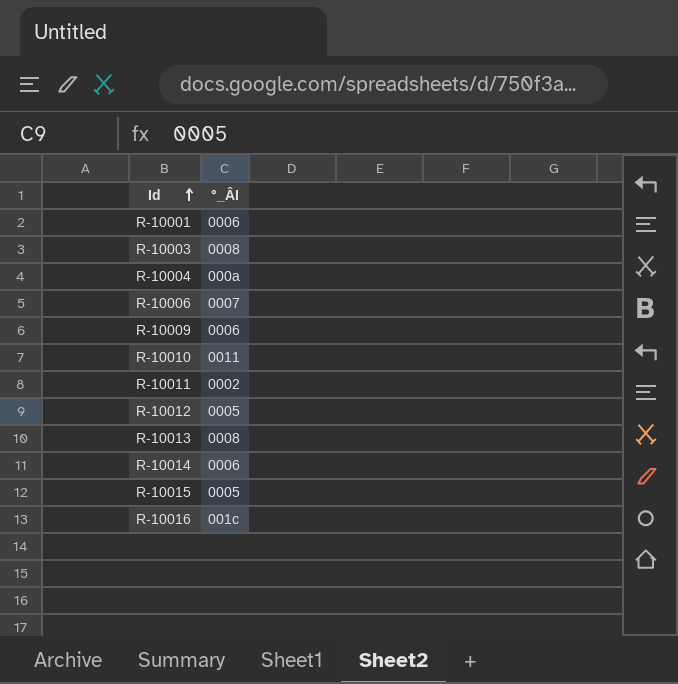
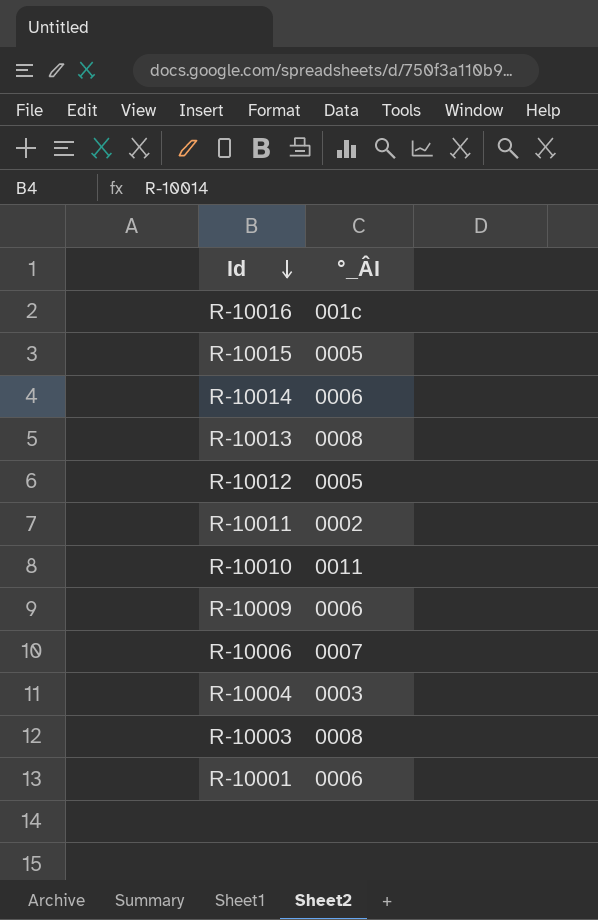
row order: Id ascending -> Id descending
R-10004 | °_ÂI: 000a -> 0003

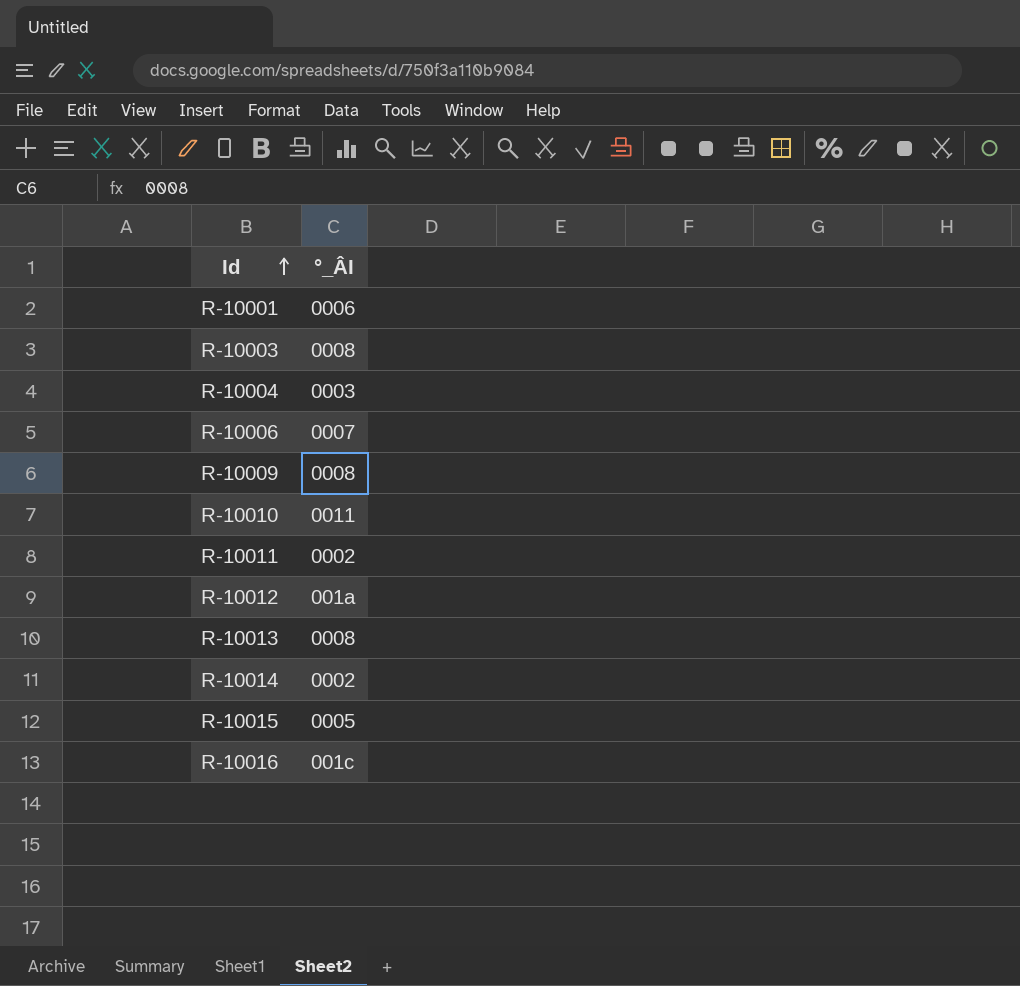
row order: Id descending -> Id ascending
R-10009 | °_ÂI: 0006 -> 0008
R-10012 | °_ÂI: 0005 -> 001a
R-10014 | °_ÂI: 0006 -> 0002

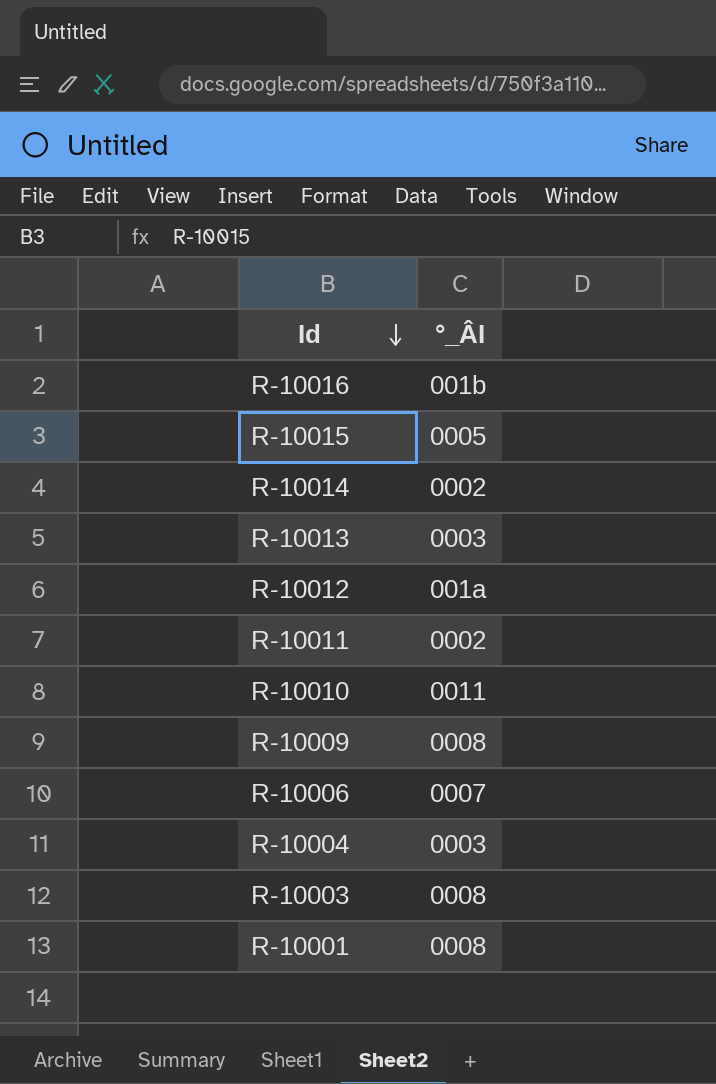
row order: Id ascending -> Id descending
R-10016 | °_ÂI: 001c -> 001b
R-10013 | °_ÂI: 0008 -> 0003
R-10001 | °_ÂI: 0006 -> 0008

